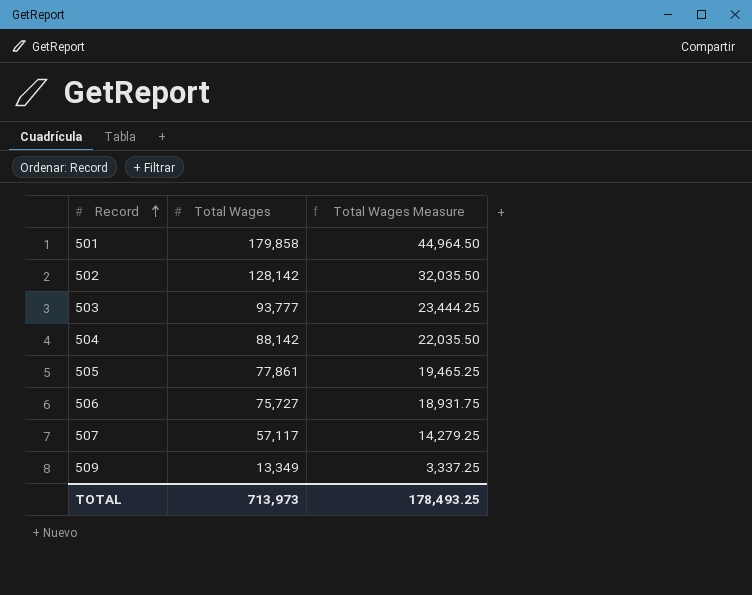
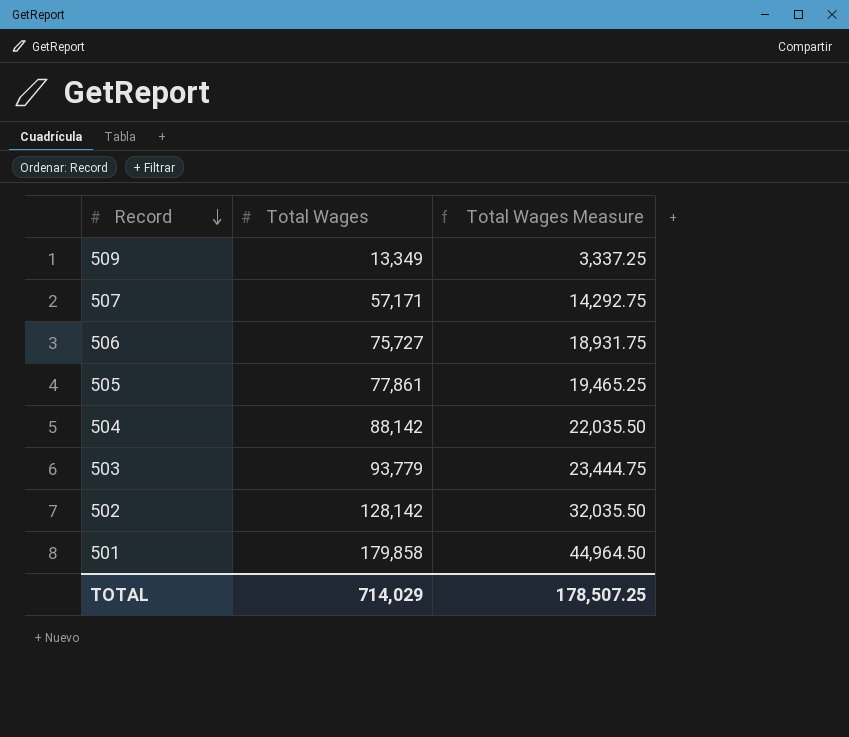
row order: Record ascending -> Record descending
507 | Total Wages: 57,117 -> 57,171
507 | Total Wages Measure: 14,279.25 -> 14,292.75
503 | Total Wages: 93,777 -> 93,779
503 | Total Wages Measure: 23,444.25 -> 23,444.75
TOTAL | Total Wages: 713,973 -> 714,029
TOTAL | Total Wages Measure: 178,493.25 -> 178,507.25

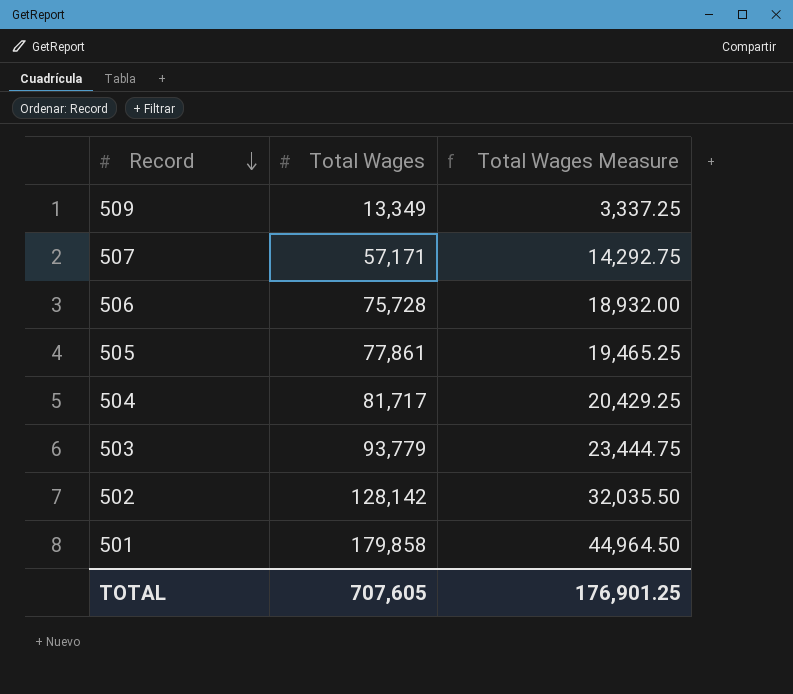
506 | Total Wages: 75,727 -> 75,728
506 | Total Wages Measure: 18,931.75 -> 18,932.00
504 | Total Wages: 88,142 -> 81,717
504 | Total Wages Measure: 22,035.50 -> 20,429.25
TOTAL | Total Wages: 714,029 -> 707,605
TOTAL | Total Wages Measure: 178,507.25 -> 176,901.25

